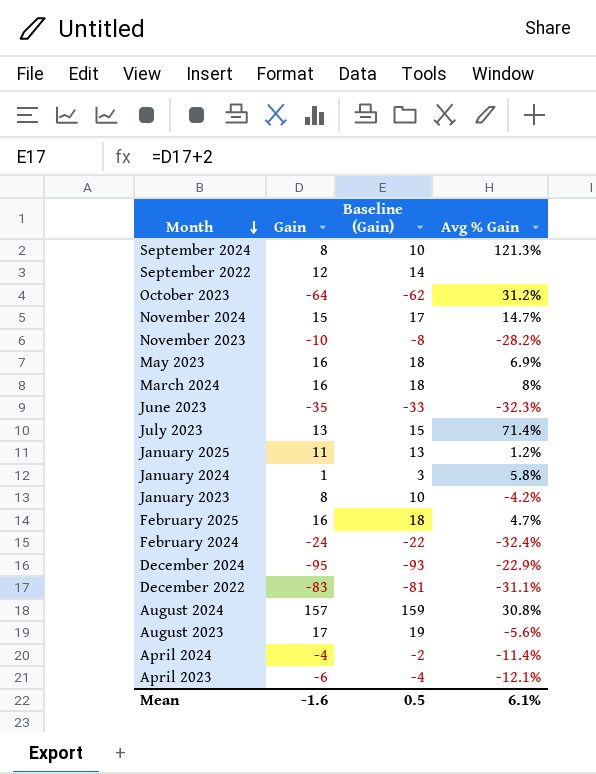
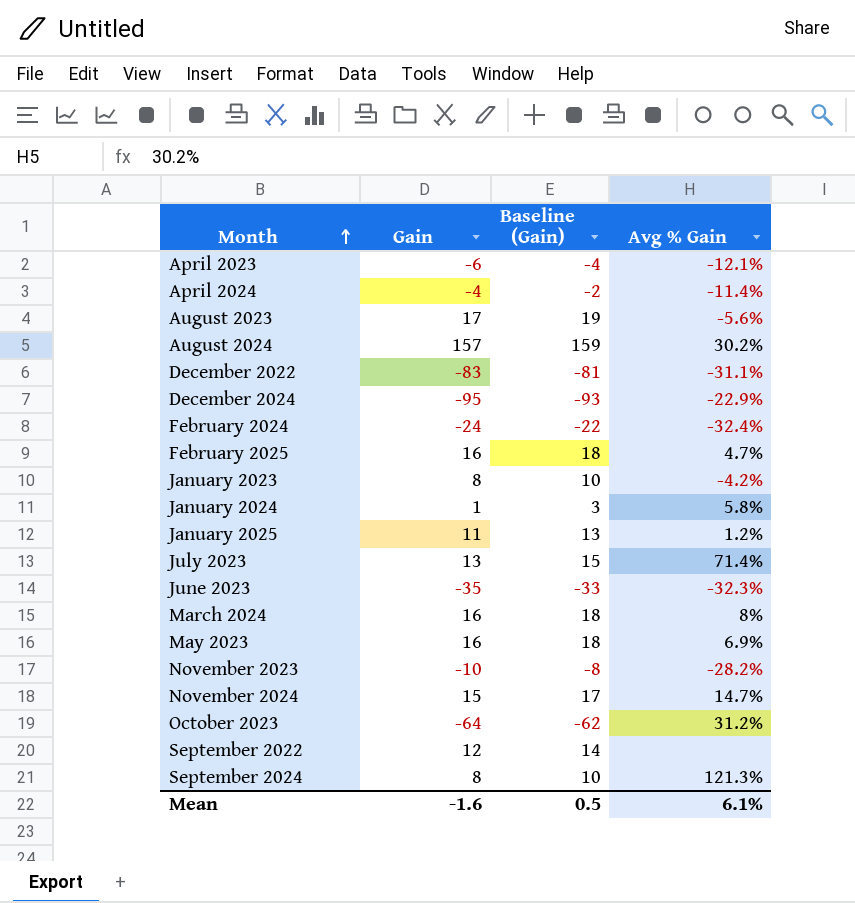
row order: Month descending -> Month ascending
August 2024 | Avg % Gain: 30.8% -> 30.2%

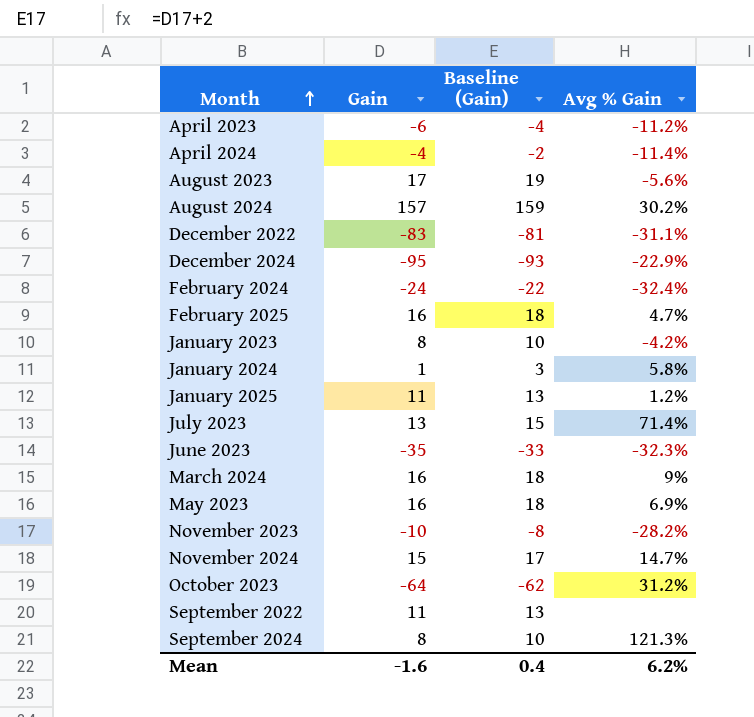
April 2023 | Avg % Gain: -12.1% -> -11.2%
March 2024 | Avg % Gain: 8% -> 9%
September 2022 | Gain: 12 -> 11
September 2022 | Baseline (Gain): 14 -> 13
Mean | Baseline (Gain): 0.5 -> 0.4
Mean | Avg % Gain: 6.1% -> 6.2%

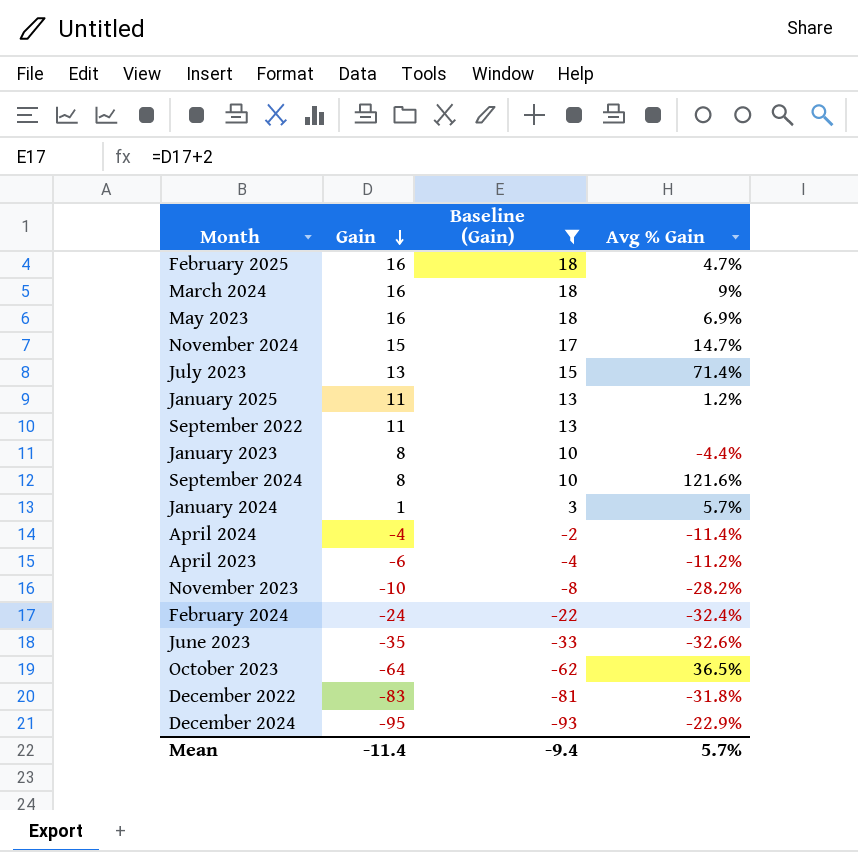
filter: none -> Baseline (Gain) <= 18
row order: Month ascending -> Gain descending
January 2023 | Avg % Gain: -4.2% -> -4.4%
September 2024 | Avg % Gain: 121.3% -> 121.6%
January 2024 | Avg % Gain: 5.8% -> 5.7%
June 2023 | Avg % Gain: -32.3% -> -32.6%
October 2023 | Avg % Gain: 31.2% -> 36.5%
December 2022 | Avg % Gain: -31.1% -> -31.8%
Mean | Gain: -1.6 -> -11.4
Mean | Baseline (Gain): 0.4 -> -9.4
Mean | Avg % Gain: 6.2% -> 5.7%

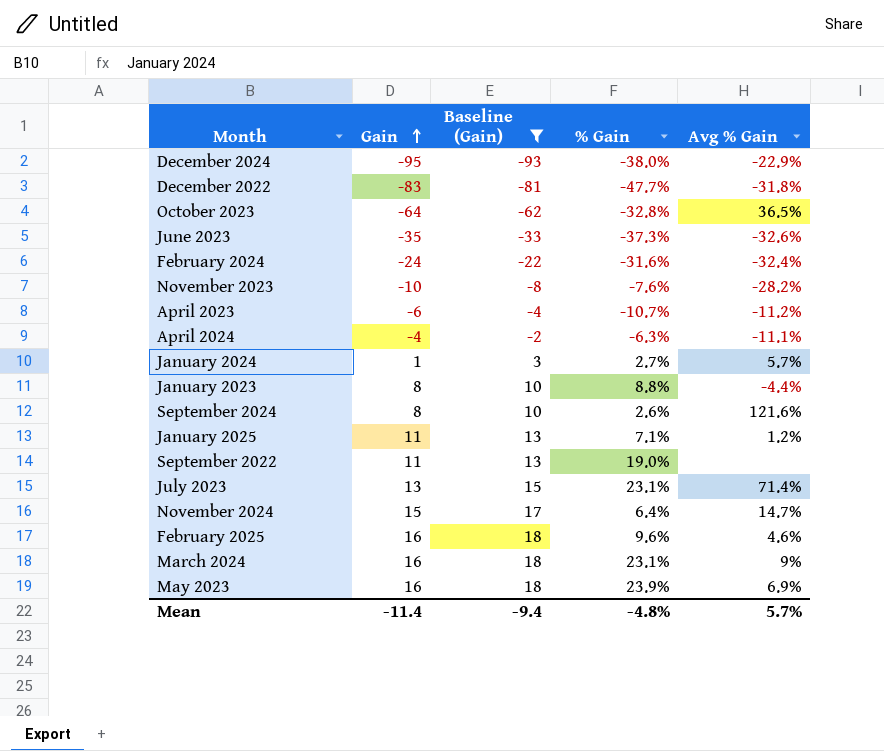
row order: Gain descending -> Gain ascending
column % Gain | position: none -> 4
April 2024 | Avg % Gain: -11.4% -> -11.1%
February 2025 | Avg % Gain: 4.7% -> 4.6%

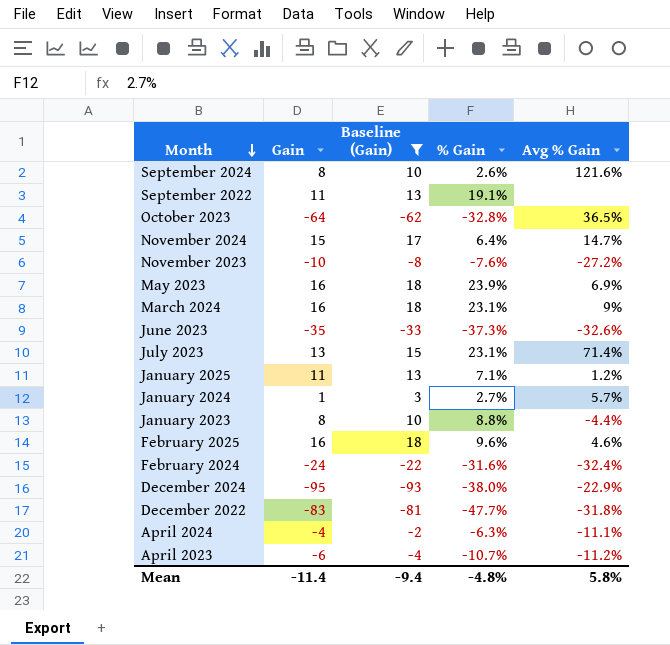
row order: Gain ascending -> Month descending
September 2022 | % Gain: 19.0% -> 19.1%
November 2023 | Avg % Gain: -28.2% -> -27.2%
Mean | Avg % Gain: 5.7% -> 5.8%

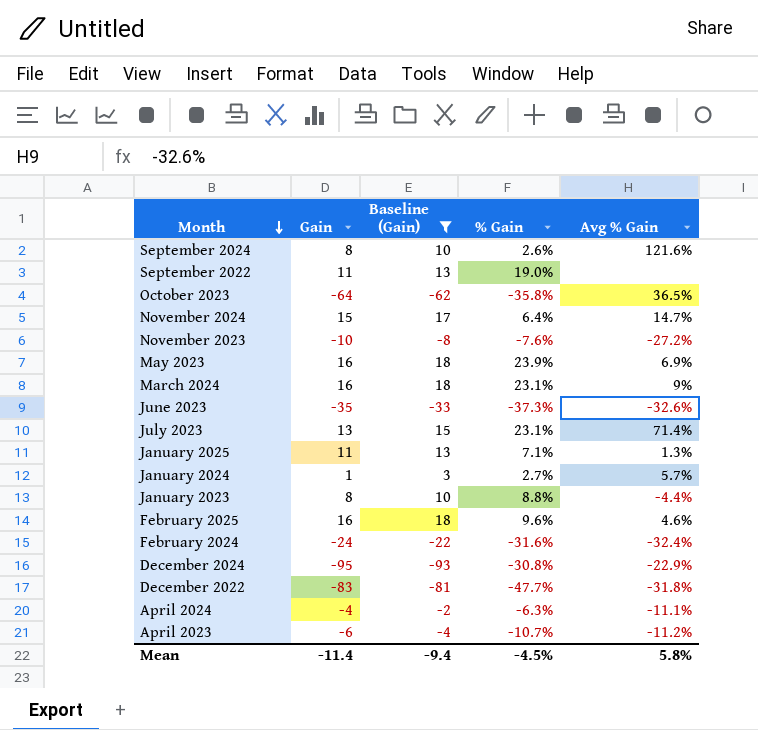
September 2022 | % Gain: 19.1% -> 19.0%
October 2023 | % Gain: -32.8% -> -35.8%
January 2025 | Avg % Gain: 1.2% -> 1.3%
December 2024 | % Gain: -38.0% -> -30.8%
Mean | % Gain: -4.8% -> -4.5%

